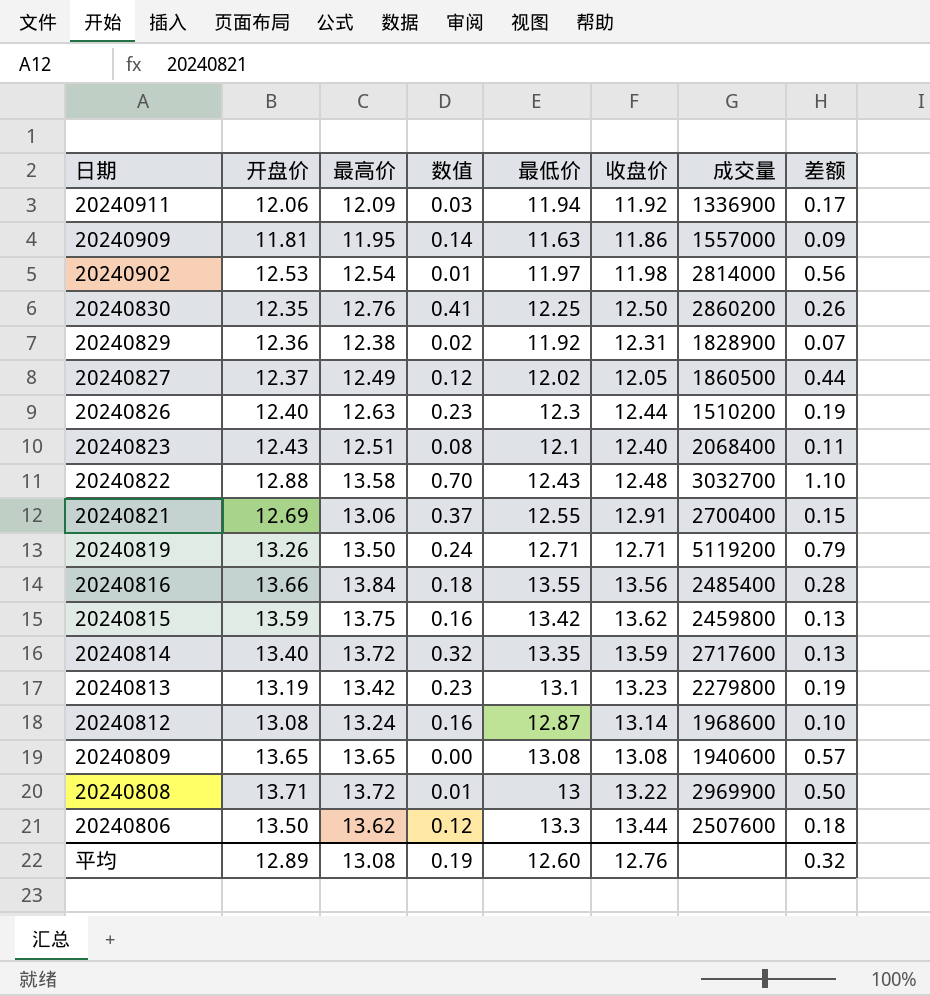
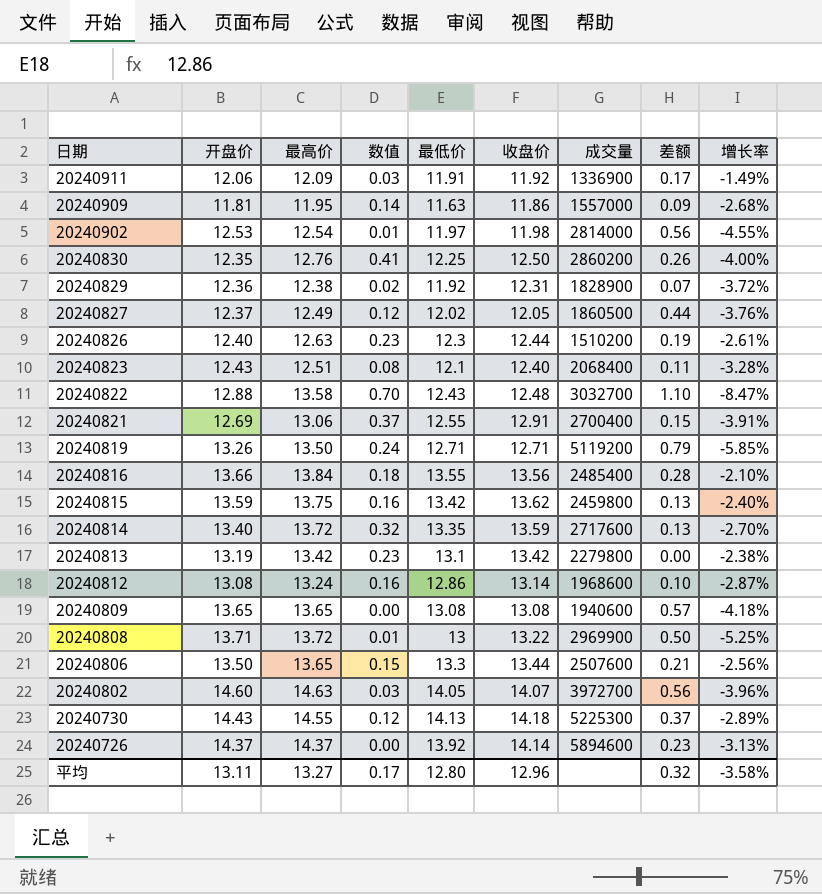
column 增长率 | formula: none -> ([最低价] - [最高价]) / [最高价]
20240911 | 最低价: 11.94 -> 11.91
20240813 | 收盘价: 13.23 -> 13.42
20240813 | 差额: 0.19 -> 0.00
20240812 | 最低价: 12.87 -> 12.86
20240806 | 最高价: 13.62 -> 13.65
20240806 | 数值: 0.12 -> 0.15
20240806 | 差额: 0.18 -> 0.21
row 20240802: none -> 14.60 | 14.63 | 0.03 | 14.05 | 14.07 | 3972700 | 0.56 | -3.96%
row 20240730: none -> 14.43 | 14.55 | 0.12 | 14.13 | 14.18 | 5225300 | 0.37 | -2.89%
row 20240726: none -> 14.37 | 14.37 | 0.00 | 13.92 | 14.14 | 5894600 | 0.23 | -3.13%
平均 | 开盘价: 12.89 -> 13.11
平均 | 最高价: 13.08 -> 13.27
平均 | 数值: 0.19 -> 0.17
平均 | 最低价: 12.60 -> 12.80
平均 | 收盘价: 12.76 -> 12.96

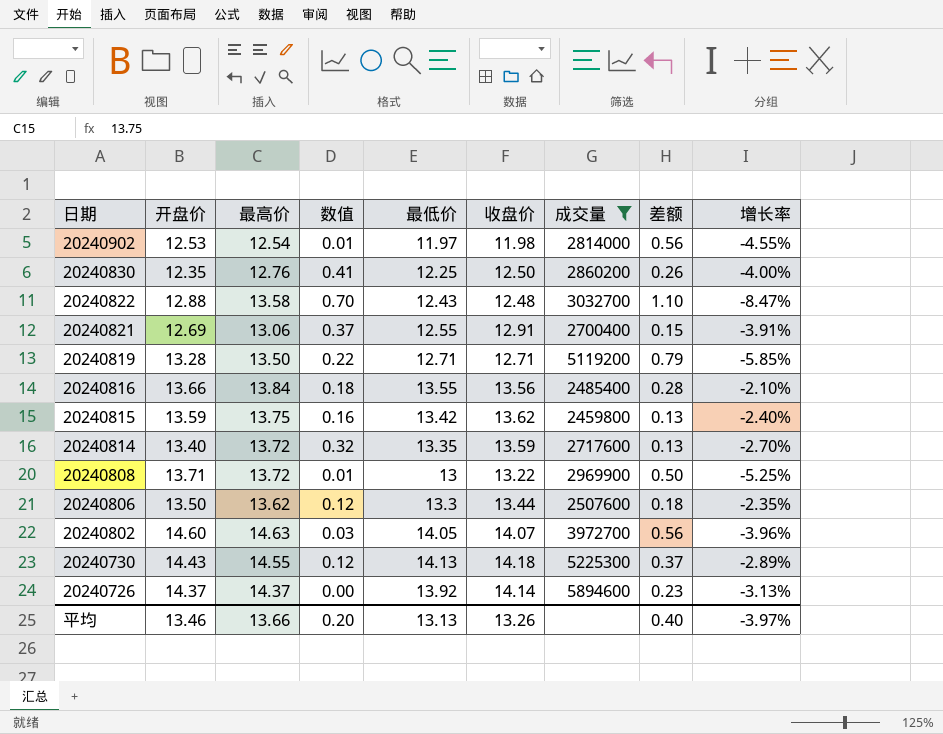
filter: none -> 成交量 >= 2459800
20240819 | 开盘价: 13.26 -> 13.28
20240819 | 数值: 0.24 -> 0.22
20240806 | 最高价: 13.65 -> 13.62
20240806 | 数值: 0.15 -> 0.12
20240806 | 差额: 0.21 -> 0.18
20240806 | 增长率: -2.56% -> -2.35%
平均 | 开盘价: 13.11 -> 13.46
平均 | 最高价: 13.27 -> 13.66
平均 | 数值: 0.17 -> 0.20
平均 | 最低价: 12.80 -> 13.13
平均 | 收盘价: 12.96 -> 13.26
平均 | 差额: 0.32 -> 0.40
平均 | 增长率: -3.58% -> -3.97%

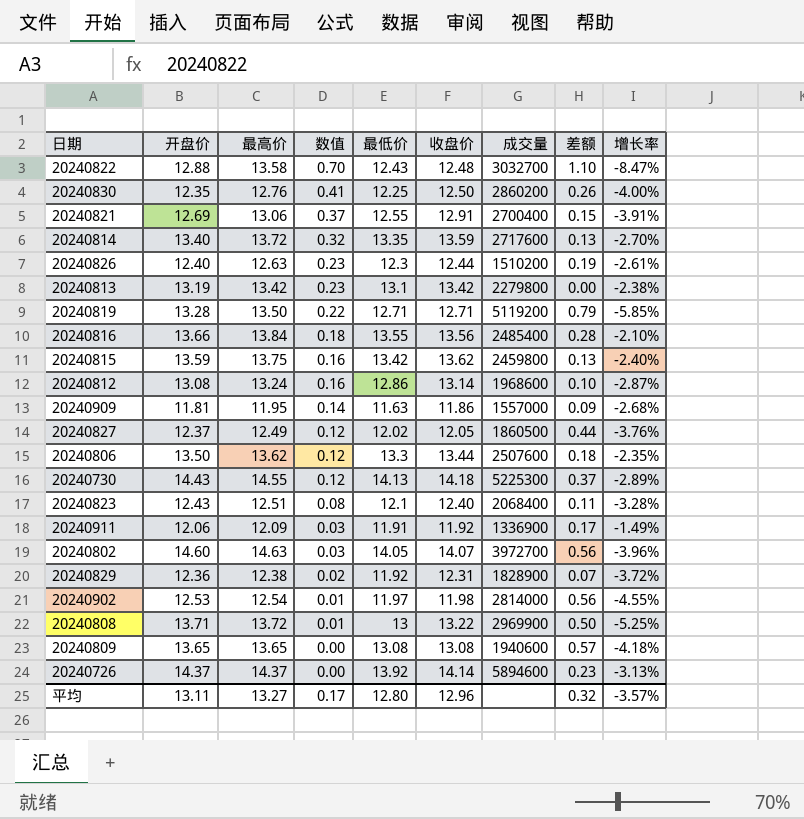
filter: 成交量 >= 2459800 -> none
row order: 日期 descending -> 数值 descending
平均 | 开盘价: 13.46 -> 13.11
平均 | 最高价: 13.66 -> 13.27
平均 | 数值: 0.20 -> 0.17
平均 | 最低价: 13.13 -> 12.80
平均 | 收盘价: 13.26 -> 12.96
平均 | 差额: 0.40 -> 0.32
平均 | 增长率: -3.97% -> -3.57%

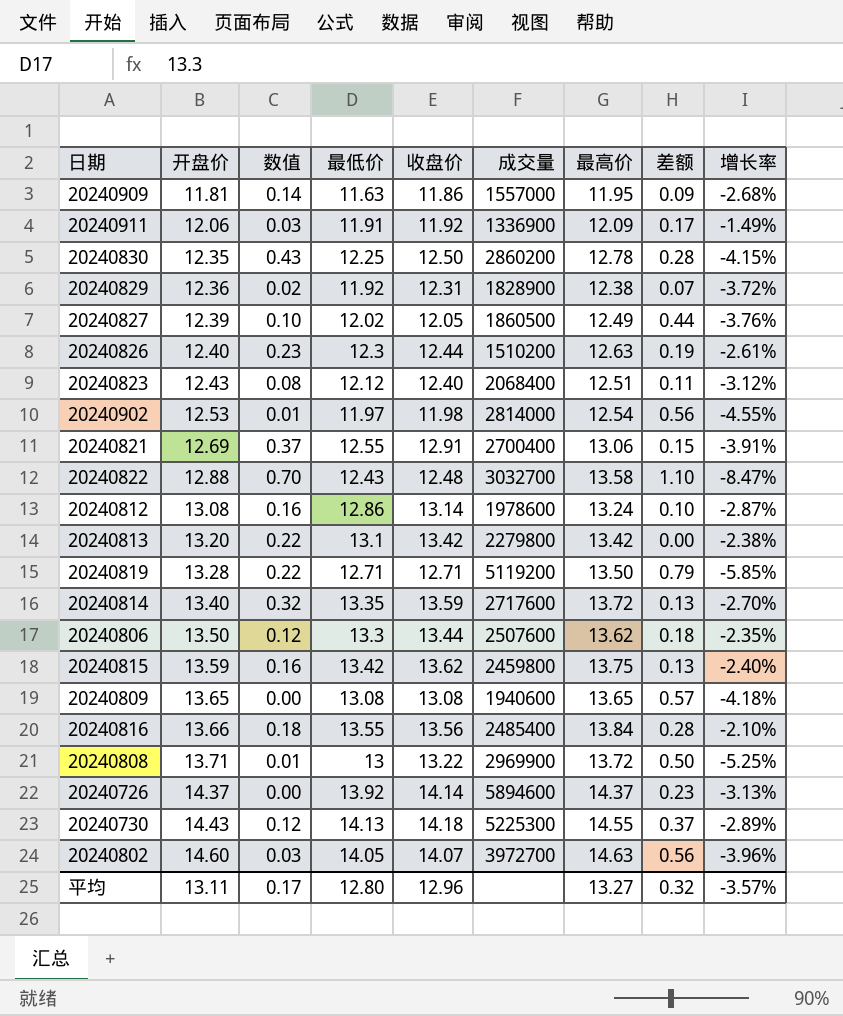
row order: 数值 descending -> 开盘价 ascending
column 最高价 | position: 3 -> 7
20240830 | 数值: 0.41 -> 0.43
20240830 | 最高价: 12.76 -> 12.78
20240830 | 差额: 0.26 -> 0.28
20240830 | 增长率: -4.00% -> -4.15%
20240827 | 开盘价: 12.37 -> 12.39
20240827 | 数值: 0.12 -> 0.10
20240823 | 最低价: 12.1 -> 12.12
20240823 | 增长率: -3.28% -> -3.12%
20240812 | 成交量: 1968600 -> 1978600
20240813 | 开盘价: 13.19 -> 13.20
20240813 | 数值: 0.23 -> 0.22

